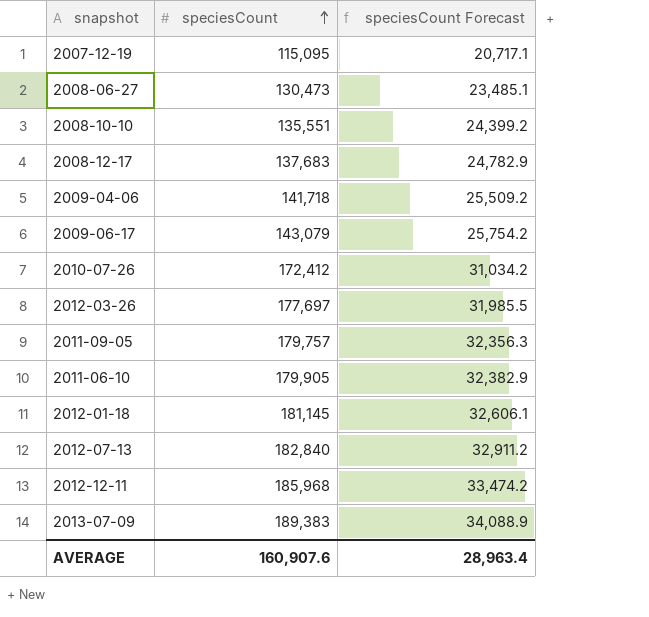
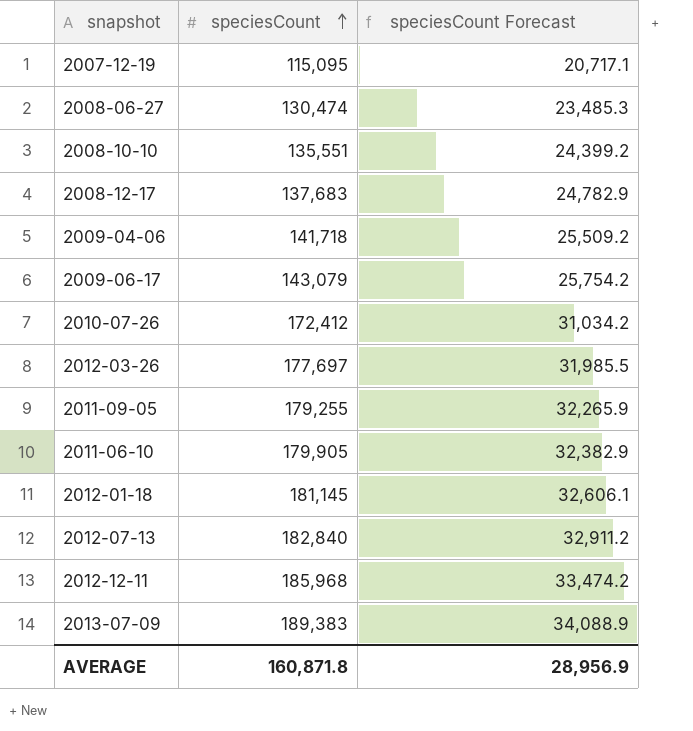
2008-06-27 | speciesCount: 130,473 -> 130,474
2008-06-27 | speciesCount Forecast: 23,485.1 -> 23,485.3
2011-09-05 | speciesCount: 179,757 -> 179,255
2011-09-05 | speciesCount Forecast: 32,356.3 -> 32,265.9
AVERAGE | speciesCount: 160,907.6 -> 160,871.8
AVERAGE | speciesCount Forecast: 28,963.4 -> 28,956.9

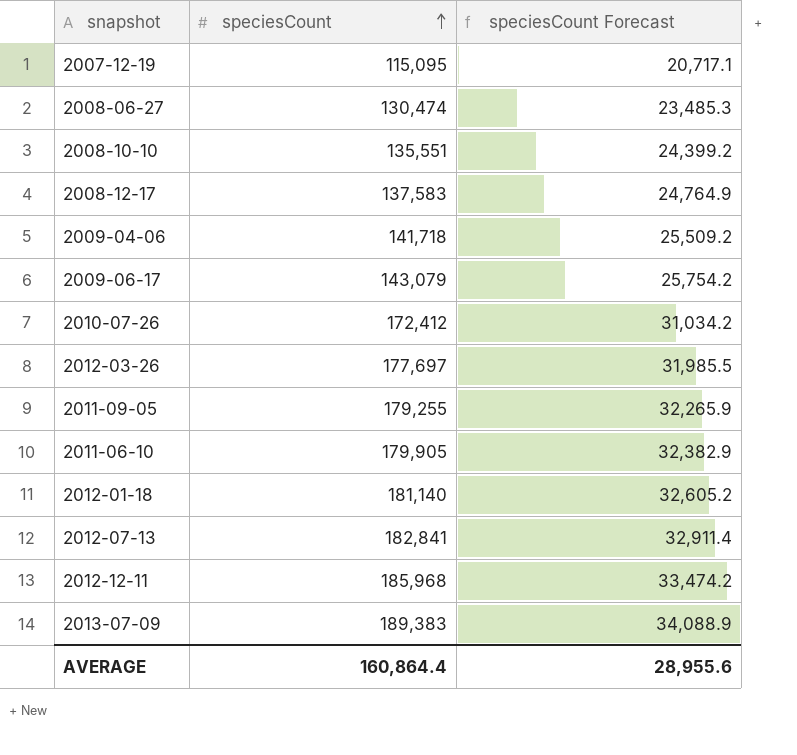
2008-12-17 | speciesCount: 137,683 -> 137,583
2008-12-17 | speciesCount Forecast: 24,782.9 -> 24,764.9
2012-01-18 | speciesCount: 181,145 -> 181,140
2012-01-18 | speciesCount Forecast: 32,606.1 -> 32,605.2
2012-07-13 | speciesCount: 182,840 -> 182,841
2012-07-13 | speciesCount Forecast: 32,911.2 -> 32,911.4
AVERAGE | speciesCount: 160,871.8 -> 160,864.4
AVERAGE | speciesCount Forecast: 28,956.9 -> 28,955.6

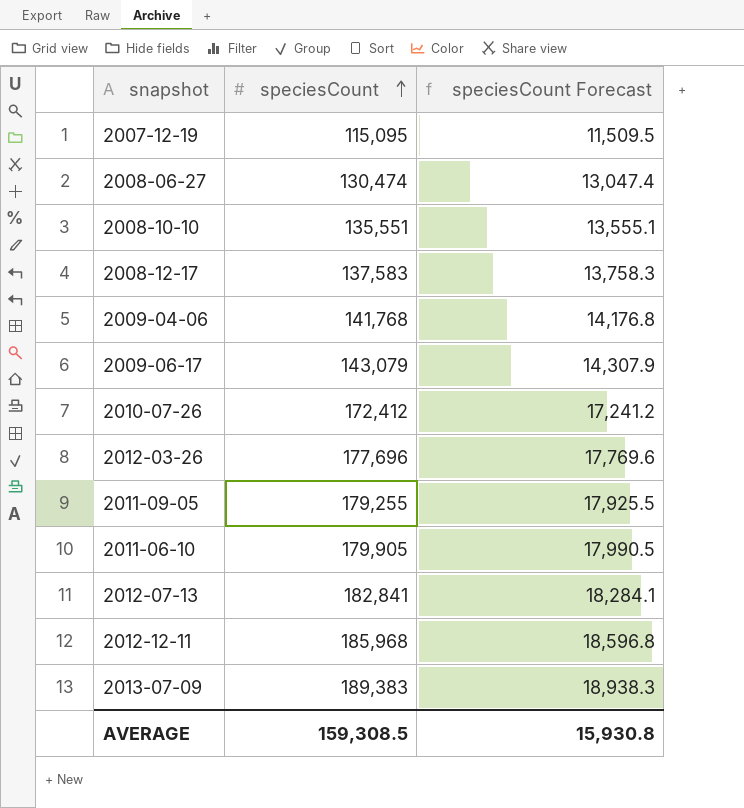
column speciesCount Forecast | formula: [speciesCount] * 0.18 -> [speciesCount] * 0.1
row 2012-01-18: 181,140 | 32,605.2 -> none
2009-04-06 | speciesCount: 141,718 -> 141,768
2012-03-26 | speciesCount: 177,697 -> 177,696
AVERAGE | speciesCount: 160,864.4 -> 159,308.5
AVERAGE | speciesCount Forecast: 28,955.6 -> 15,930.8

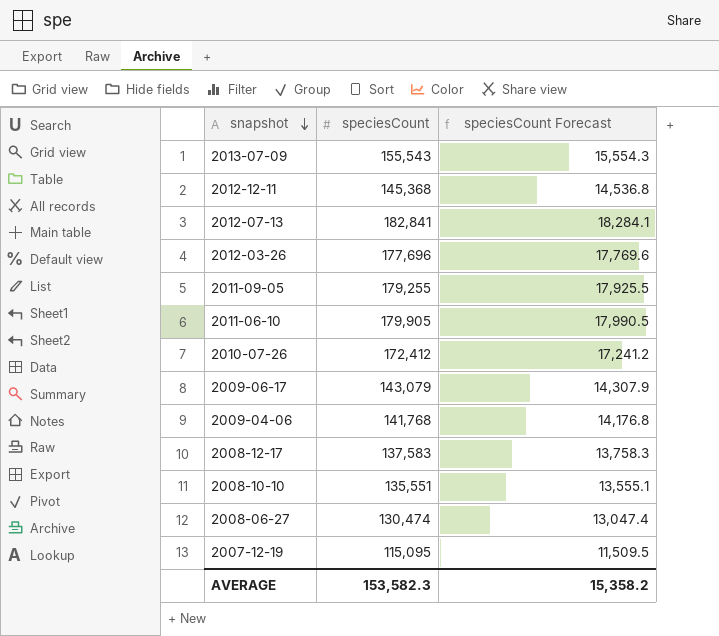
row order: speciesCount ascending -> snapshot descending
2013-07-09 | speciesCount: 189,383 -> 155,543
2013-07-09 | speciesCount Forecast: 18,938.3 -> 15,554.3
2012-12-11 | speciesCount: 185,968 -> 145,368
2012-12-11 | speciesCount Forecast: 18,596.8 -> 14,536.8
AVERAGE | speciesCount: 159,308.5 -> 153,582.3
AVERAGE | speciesCount Forecast: 15,930.8 -> 15,358.2

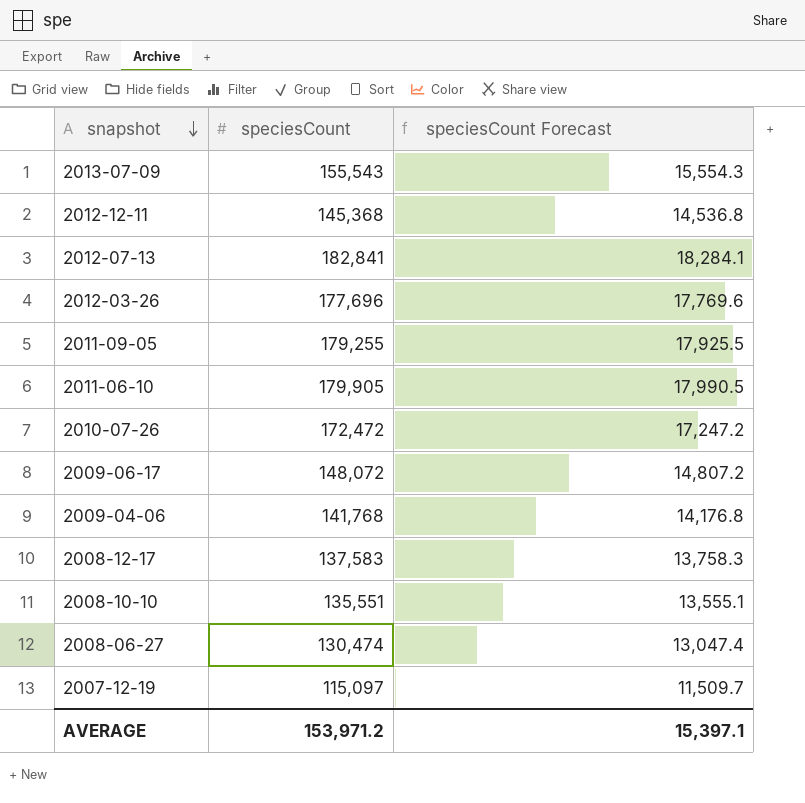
2010-07-26 | speciesCount: 172,412 -> 172,472
2010-07-26 | speciesCount Forecast: 17,241.2 -> 17,247.2
2009-06-17 | speciesCount: 143,079 -> 148,072
2009-06-17 | speciesCount Forecast: 14,307.9 -> 14,807.2
2007-12-19 | speciesCount: 115,095 -> 115,097
2007-12-19 | speciesCount Forecast: 11,509.5 -> 11,509.7
AVERAGE | speciesCount: 153,582.3 -> 153,971.2
AVERAGE | speciesCount Forecast: 15,358.2 -> 15,397.1

